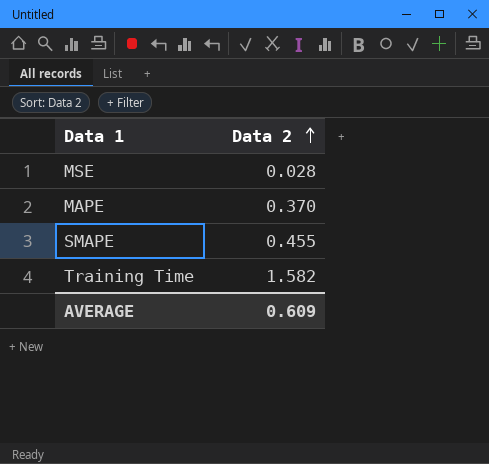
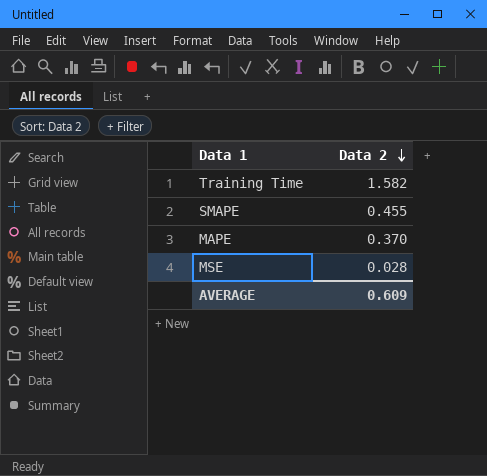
row order: Data 2 ascending -> Data 2 descending

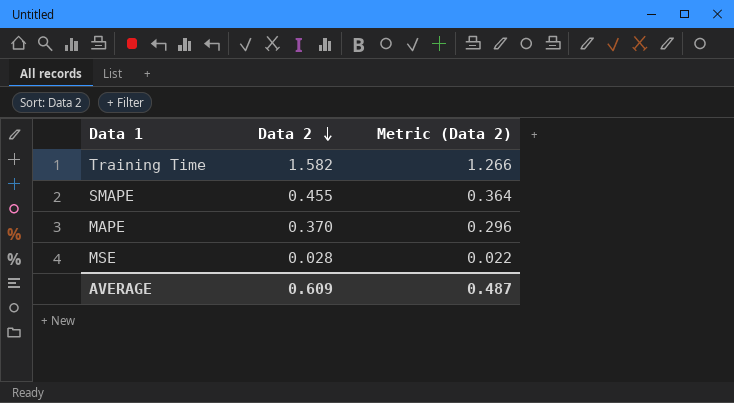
column Metric (Data 2) | formula: none -> [Data 2] * 0.8

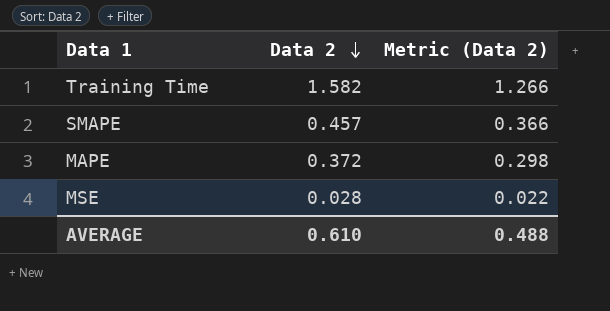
SMAPE | Data 2: 0.455 -> 0.457
SMAPE | Metric (Data 2): 0.364 -> 0.366
MAPE | Data 2: 0.370 -> 0.372
MAPE | Metric (Data 2): 0.296 -> 0.298
AVERAGE | Data 2: 0.609 -> 0.610
AVERAGE | Metric (Data 2): 0.487 -> 0.488

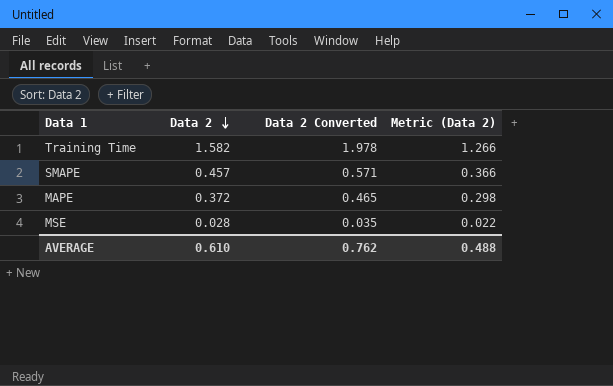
column Data 2 Converted | formula: none -> [Data 2] * 1.25

